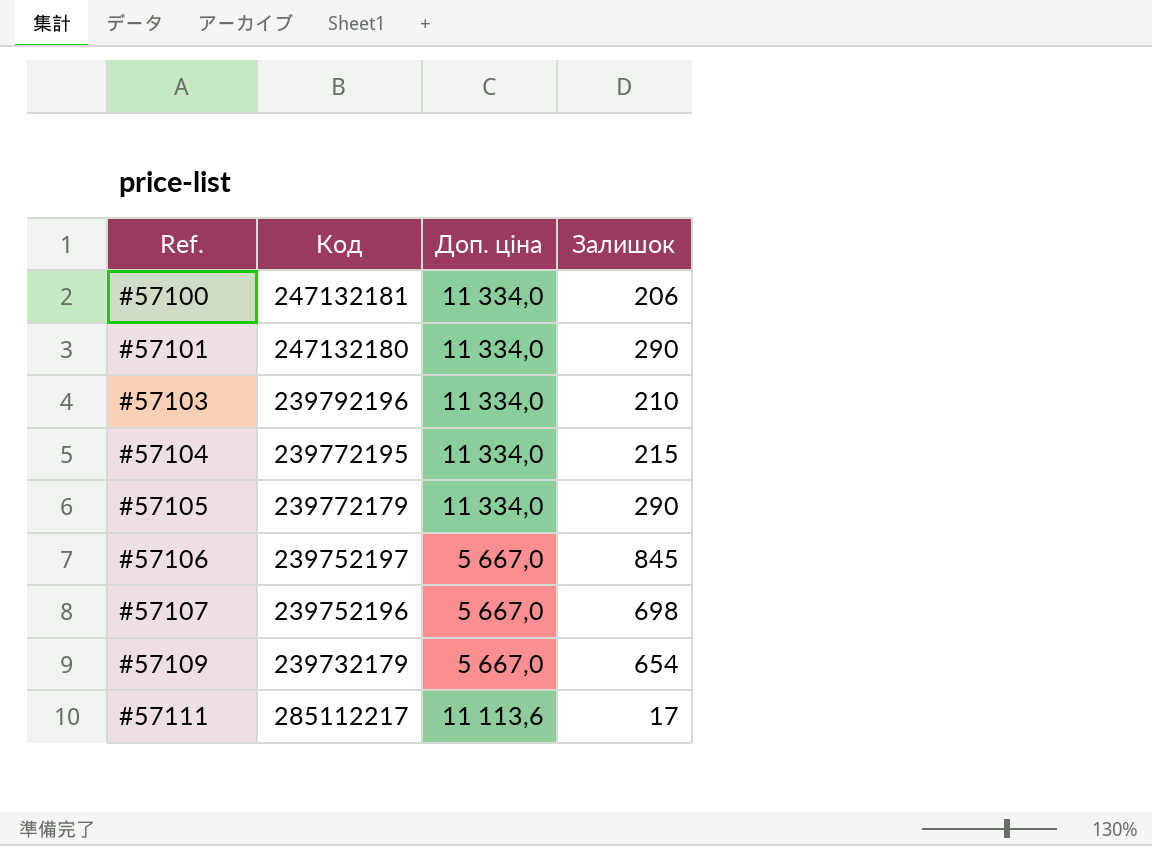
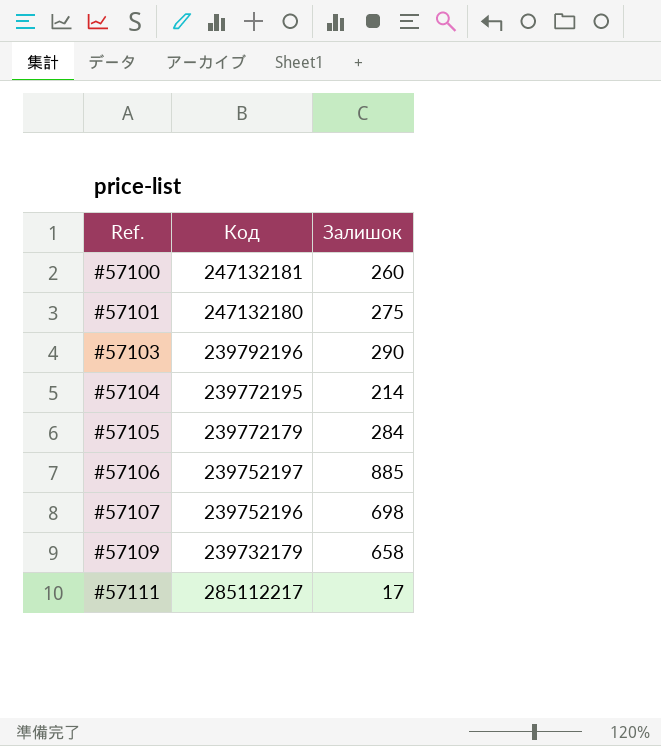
column Доп. ціна | position: 3 -> none
#57100 | Залишок: 206 -> 260
#57101 | Залишок: 290 -> 275
#57103 | Залишок: 210 -> 290
#57104 | Залишок: 215 -> 214
#57105 | Залишок: 290 -> 284
#57106 | Залишок: 845 -> 885
#57109 | Залишок: 654 -> 658

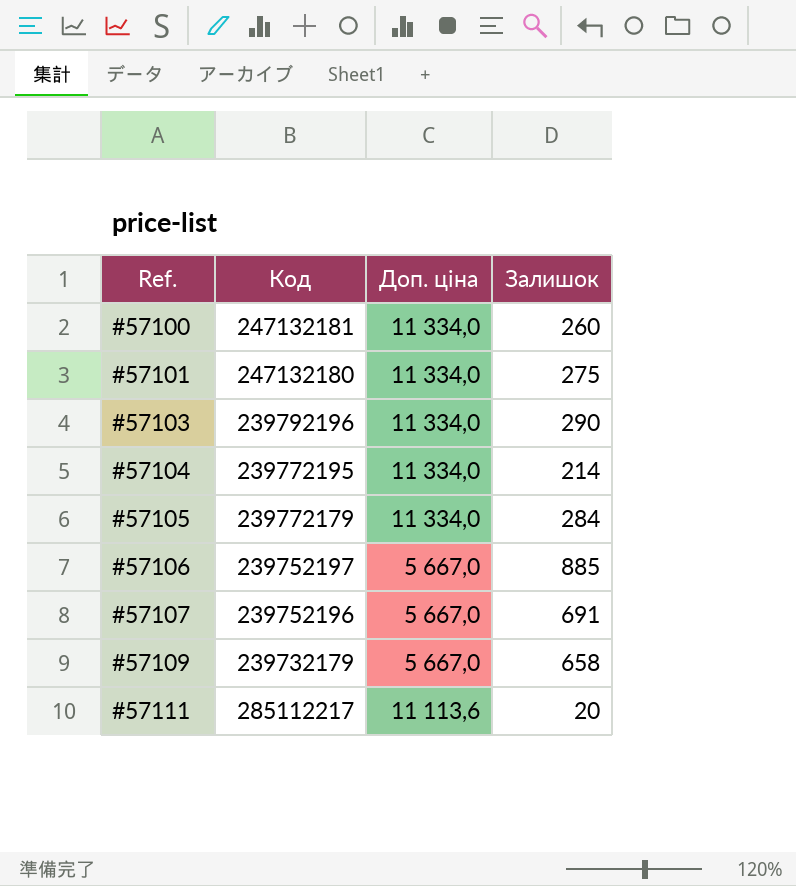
column Доп. ціна | position: none -> 3
#57107 | Залишок: 698 -> 691
#57111 | Залишок: 17 -> 20

